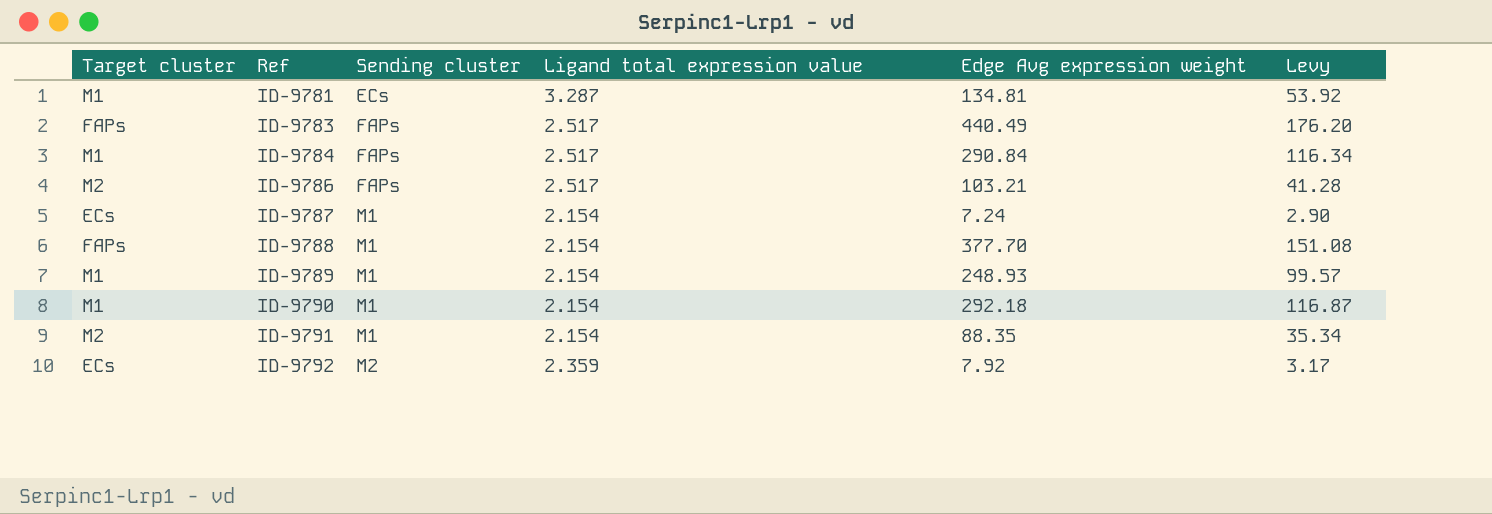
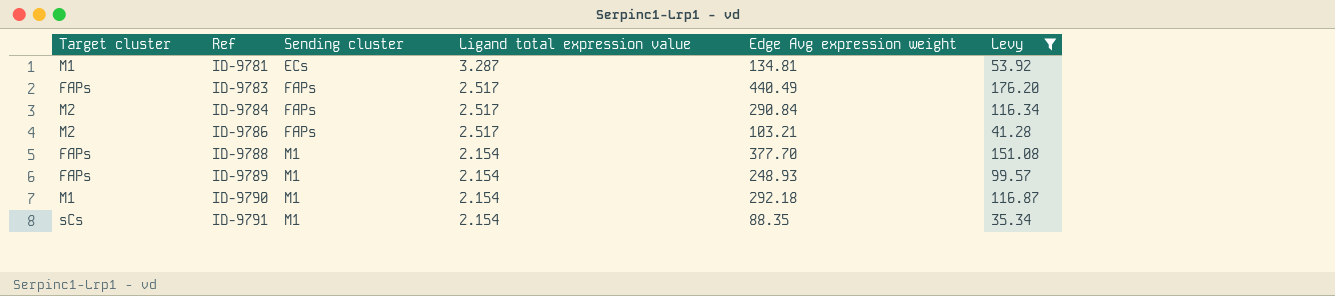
filter: none -> Levy >= 35.34
ID-9784 | Target cluster: M1 -> M2
ID-9789 | Target cluster: M1 -> FAPs
ID-9791 | Target cluster: M2 -> sCs

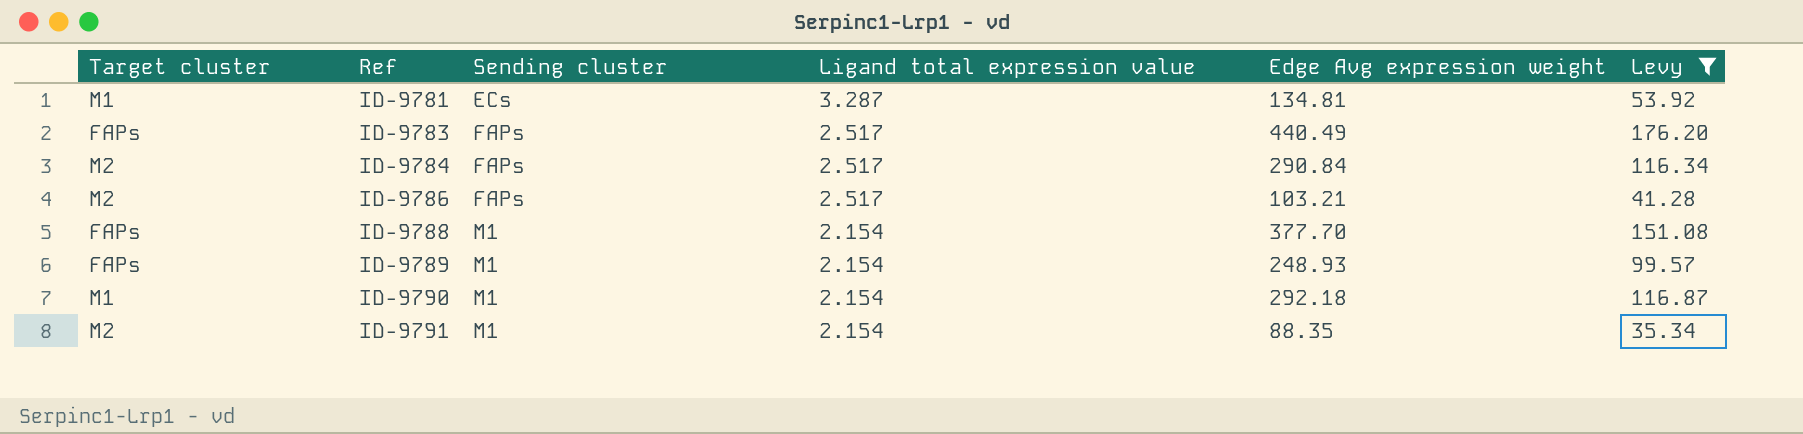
ID-9791 | Target cluster: sCs -> M2

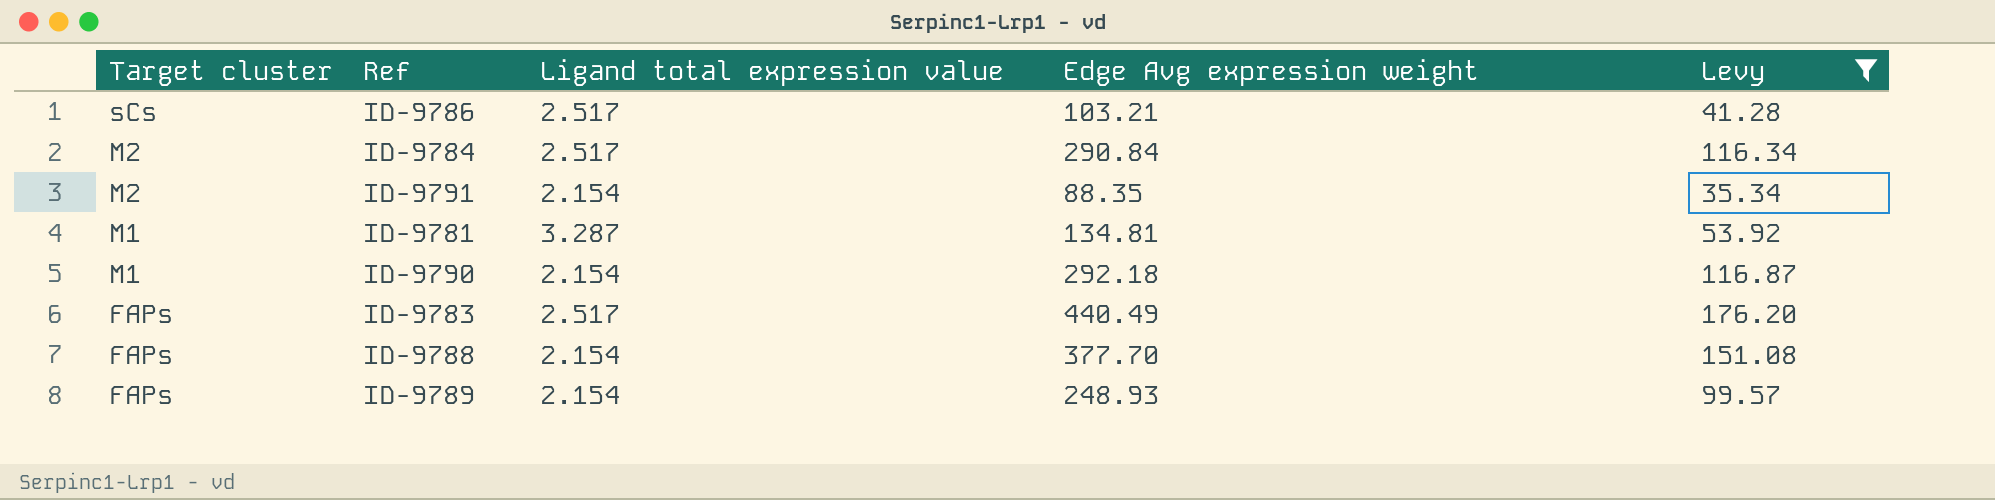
row order: Ref ascending -> Target cluster descending
column Sending cluster | position: 3 -> none
ID-9786 | Target cluster: M2 -> sCs

